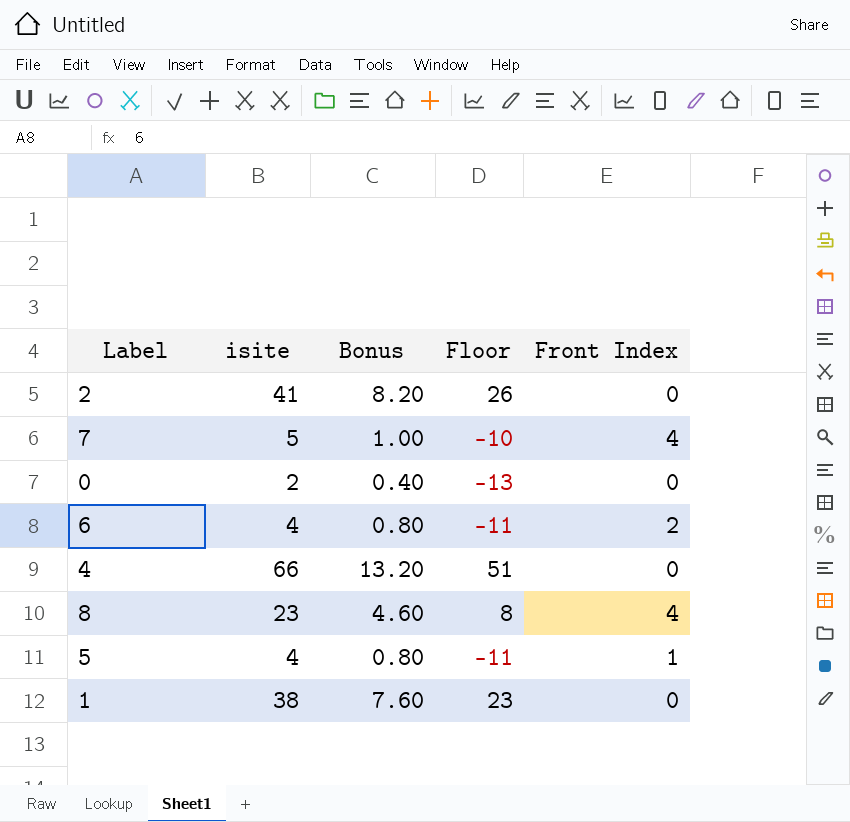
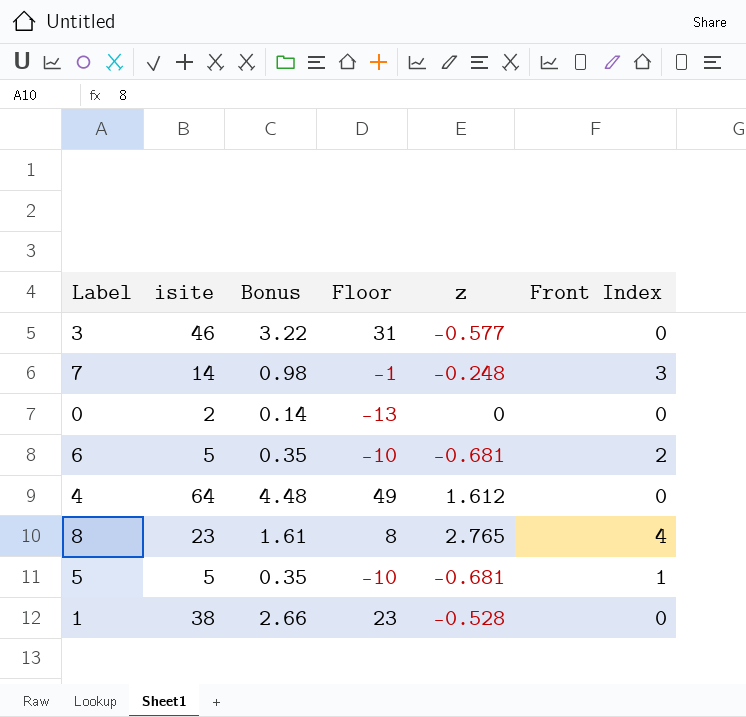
column Bonus | formula: [isite] * 0.2 -> [isite] * 0.07
column z | position: none -> 5
row 2: 41 | 8.20 | 26 | 0 -> none
row 3: none -> 46 | 3.22 | 31 | -0.577 | 0
7 | isite: 5 -> 14
7 | Floor: -10 -> -1
7 | Front Index: 4 -> 3
6 | isite: 4 -> 5
6 | Floor: -11 -> -10
4 | isite: 66 -> 64
4 | Floor: 51 -> 49
5 | isite: 4 -> 5
5 | Floor: -11 -> -10

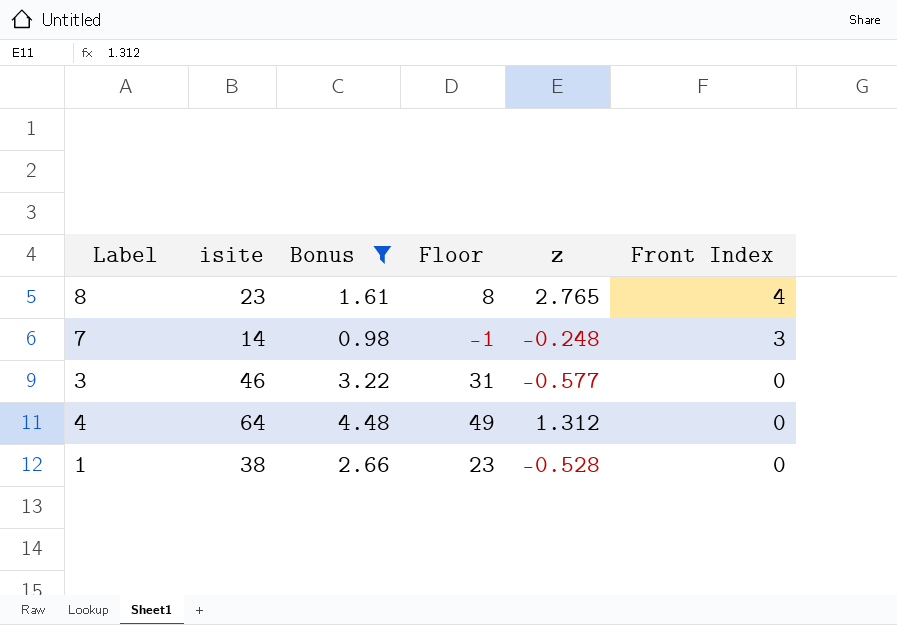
filter: none -> Bonus >= 0.98
row order: none -> Front Index descending
4 | z: 1.612 -> 1.312

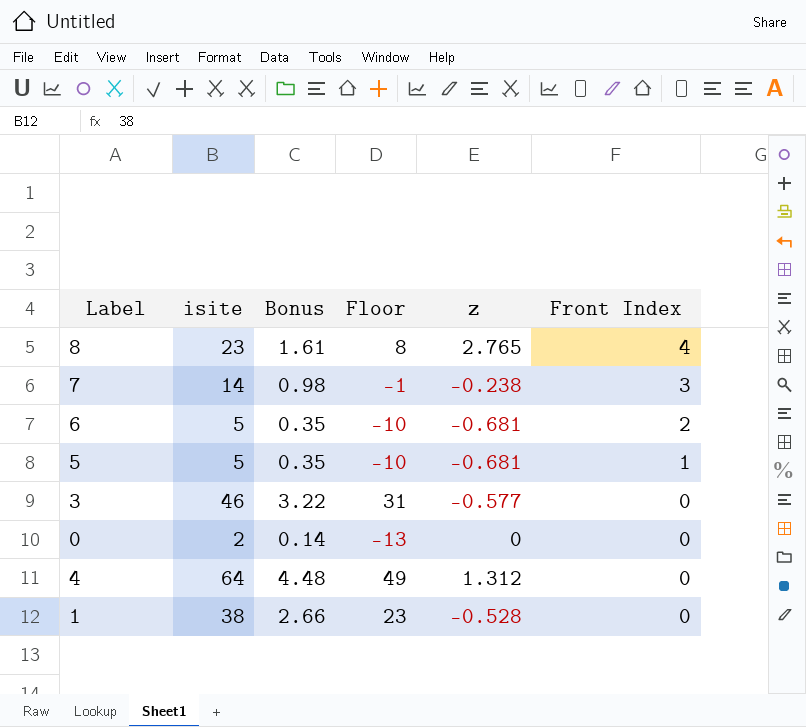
filter: Bonus >= 0.98 -> none
7 | z: -0.248 -> -0.238

